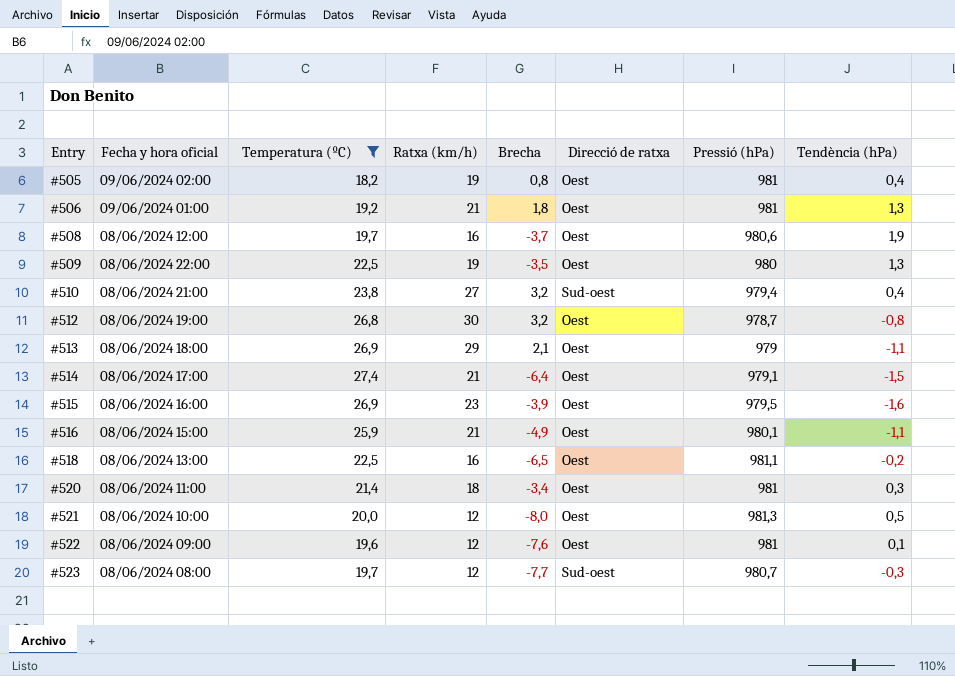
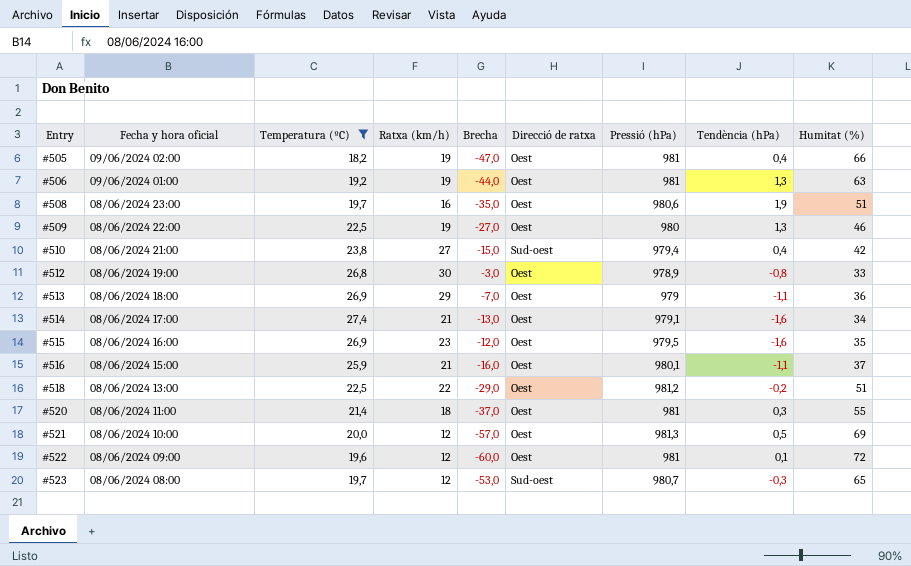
column Brecha | formula: [Ratxa (km/h)] - [Temperatura (ºC)] -> [Ratxa (km/h)] - [Humitat (%)]
column Humitat (%) | position: none -> 9
#506 | Ratxa (km/h): 21 -> 19
#508 | Fecha y hora oficial: 08/06/2024 12:00 -> 08/06/2024 23:00
#512 | Pressió (hPa): 978,7 -> 978,9
#514 | Tendència (hPa): -1,5 -> -1,6
#518 | Ratxa (km/h): 16 -> 22
#518 | Pressió (hPa): 981,1 -> 981,2

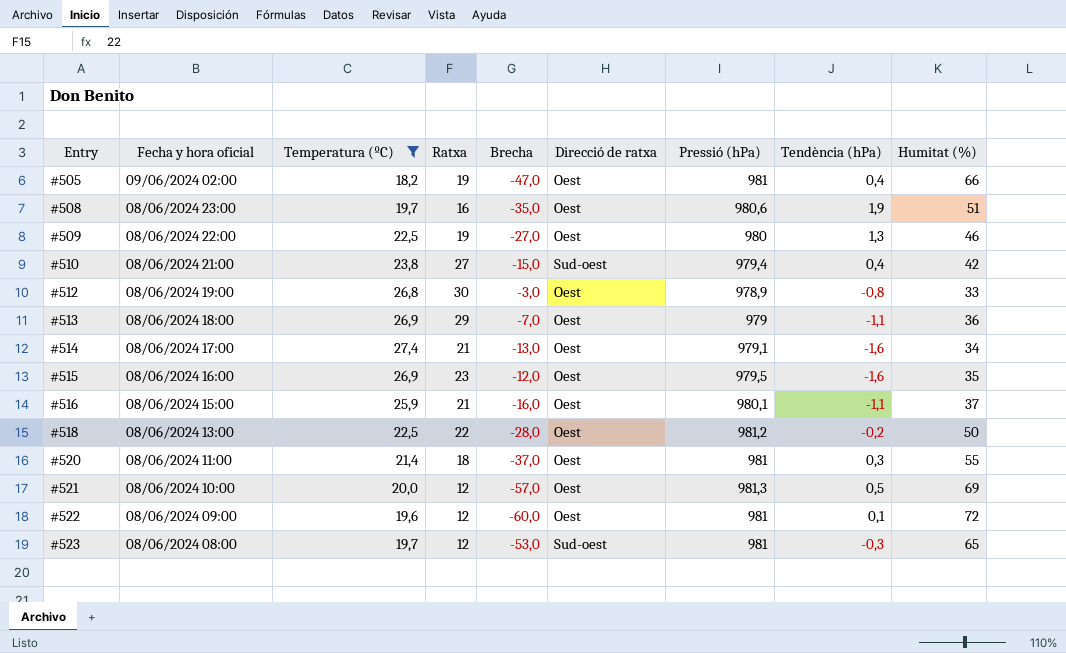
column name: Ratxa (km/h) -> Ratxa
row #506: 09/06/2024 01:00 | 19,2 | 19 | -44,0 | Oest | 981 | 1,3 | 63 -> none
#518 | Brecha: -29,0 -> -28,0
#518 | Humitat (%): 51 -> 50
#523 | Pressió (hPa): 980,7 -> 981

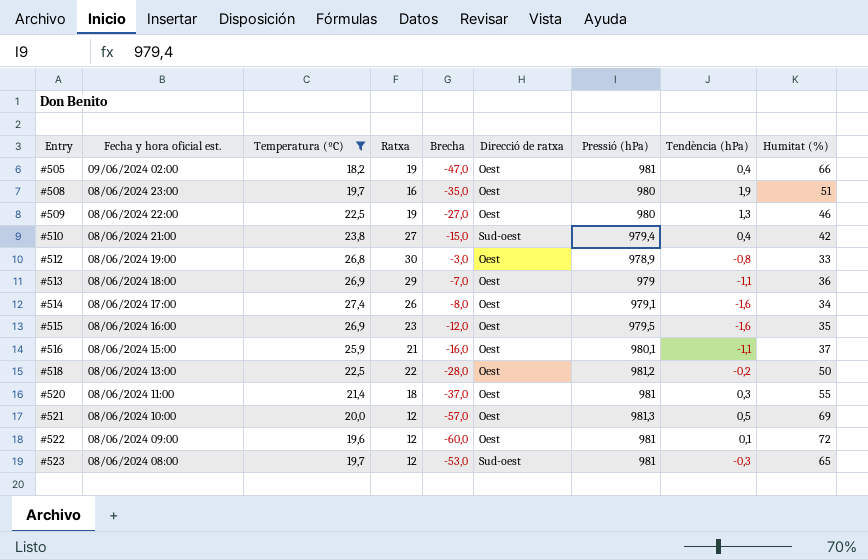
column name: Fecha y hora oficial -> Fecha y hora oficial est.
#508 | Pressió (hPa): 980,6 -> 980
#514 | Ratxa: 21 -> 26
#514 | Brecha: -13,0 -> -8,0

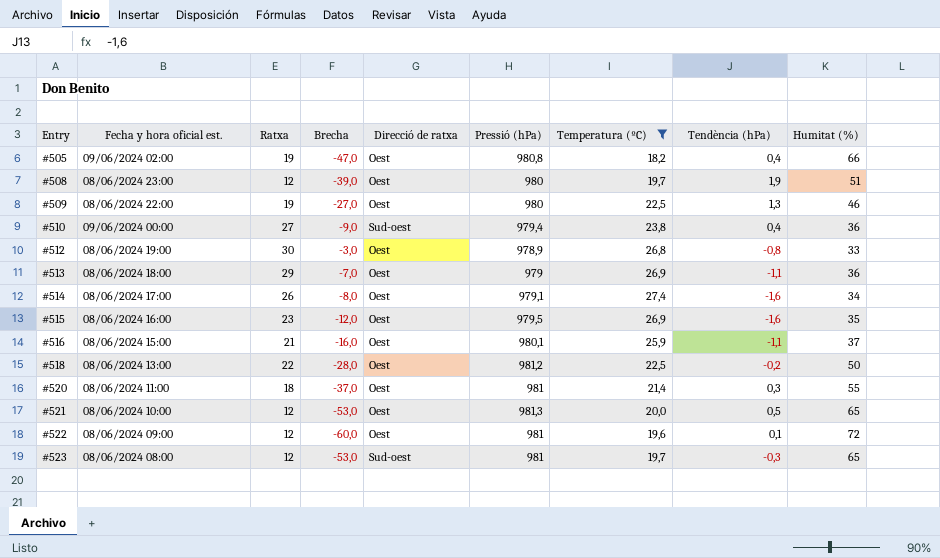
column Temperatura (ºC) | position: 3 -> 7
#505 | Pressió (hPa): 981 -> 980,8
#508 | Ratxa: 16 -> 12
#508 | Brecha: -35,0 -> -39,0
#510 | Fecha y hora oficial est.: 08/06/2024 21:00 -> 09/06/2024 00:00
#510 | Brecha: -15,0 -> -9,0
#510 | Humitat (%): 42 -> 36
#521 | Brecha: -57,0 -> -53,0
#521 | Humitat (%): 69 -> 65

